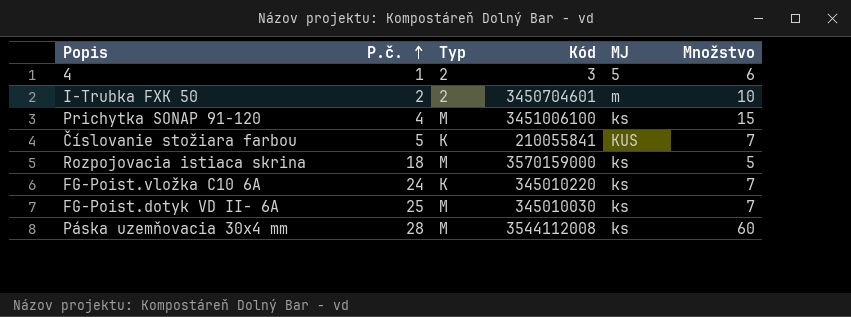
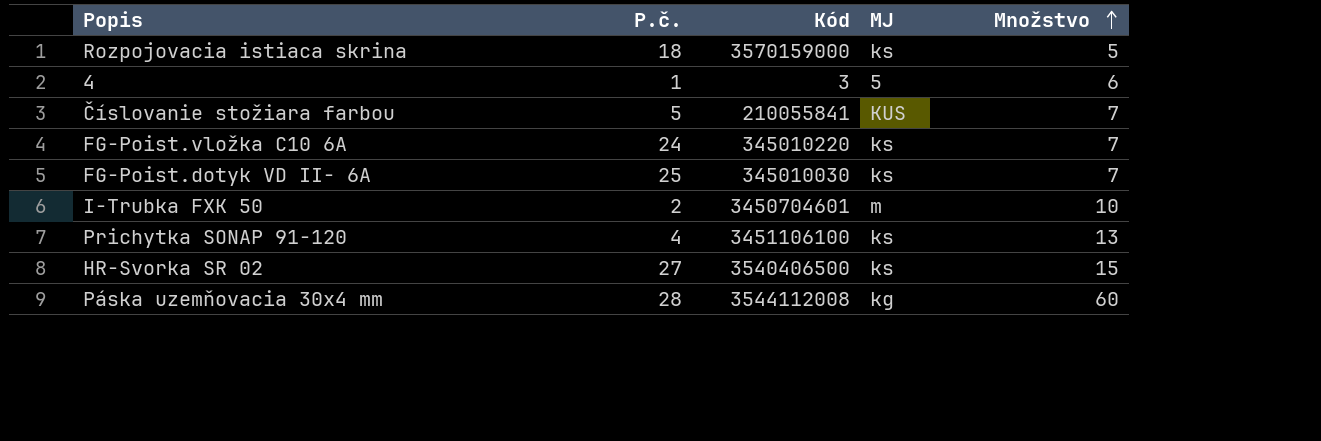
row order: P.č. ascending -> Množstvo ascending
column Typ | position: 3 -> none
Prichytka SONAP 91-120 | Kód: 3451006100 -> 3451106100
Prichytka SONAP 91-120 | Množstvo: 15 -> 13
row HR-Svorka SR 02: none -> 27 | 3540406500 | ks | 15
Páska uzemňovacia 30x4 mm | MJ: ks -> kg

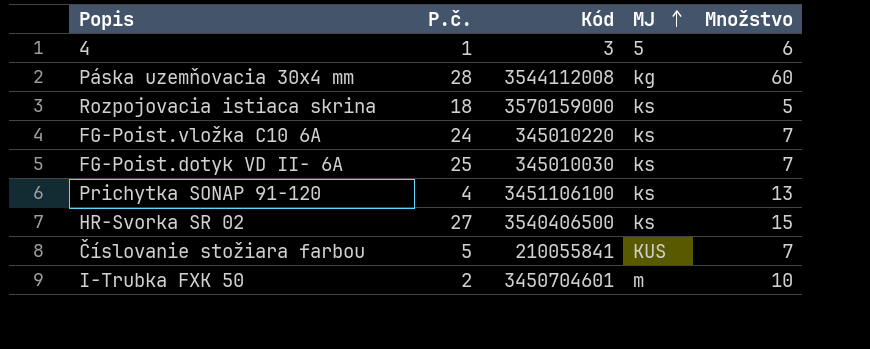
row order: Množstvo ascending -> MJ ascending

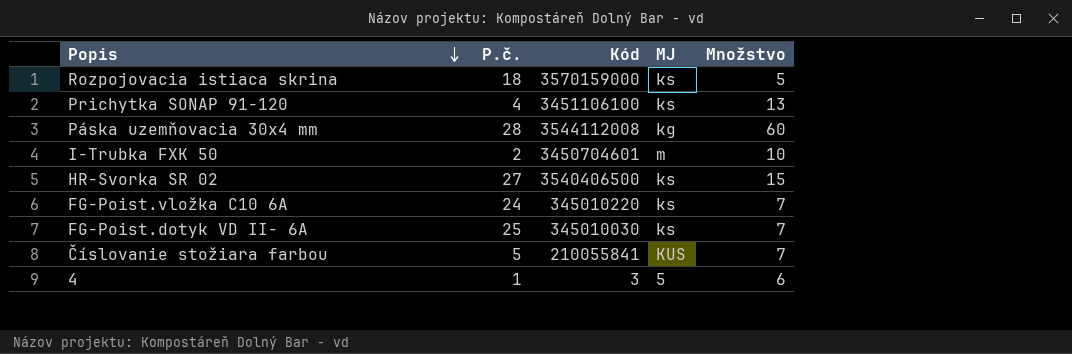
row order: MJ ascending -> Popis descending

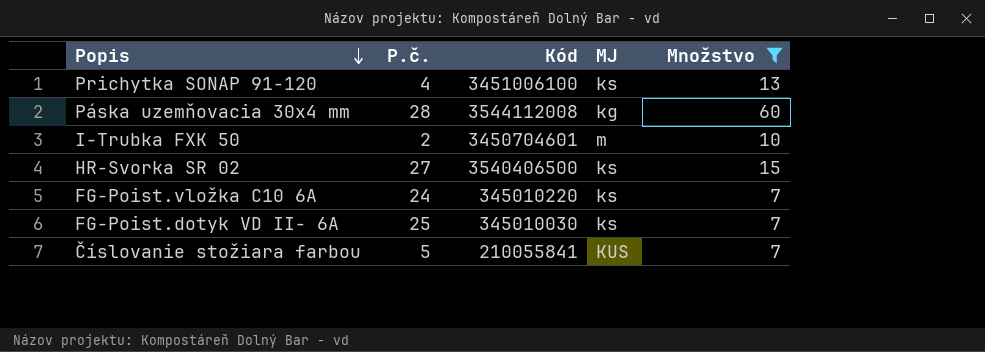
filter: none -> Množstvo >= 7
Prichytka SONAP 91-120 | Kód: 3451106100 -> 3451006100

